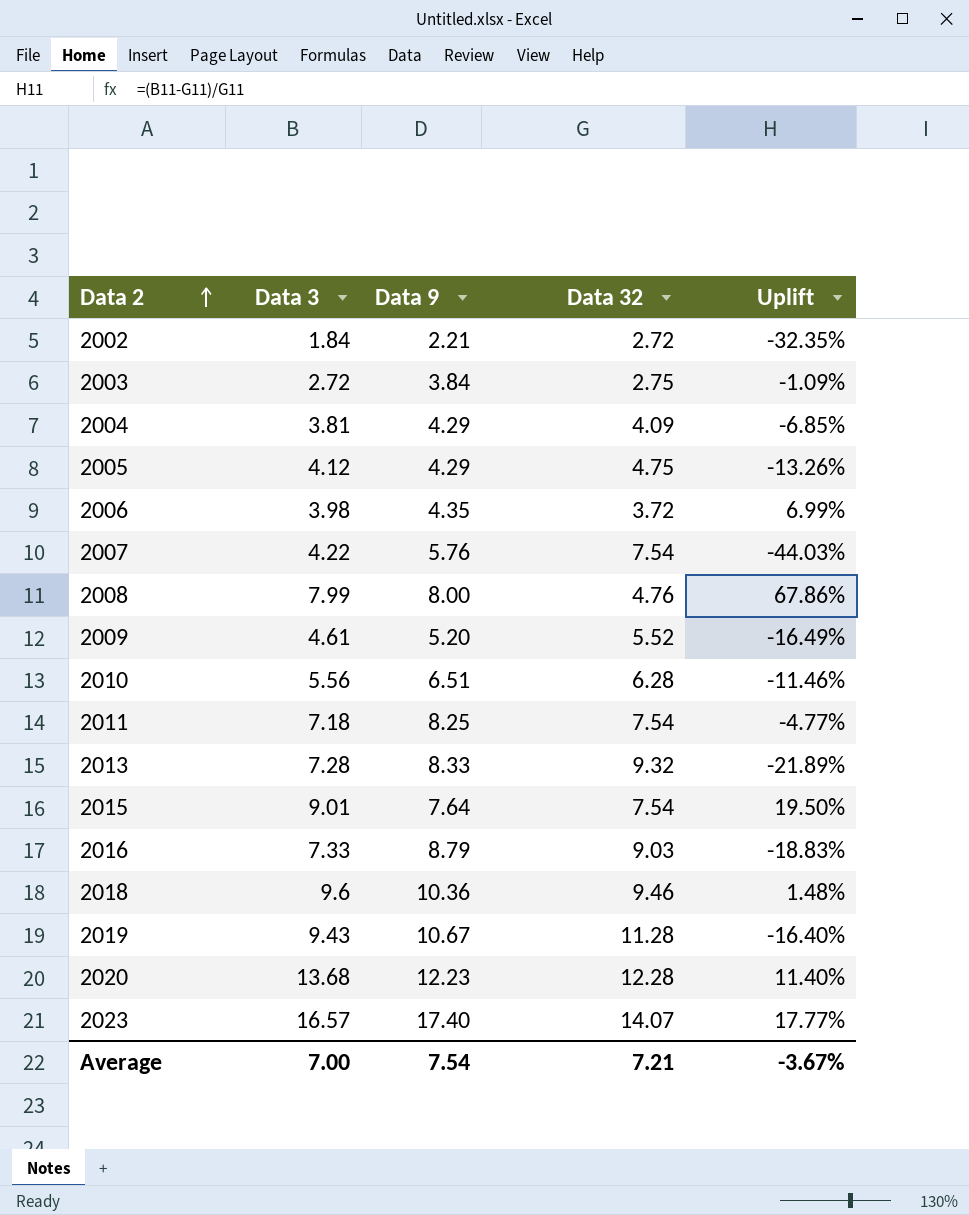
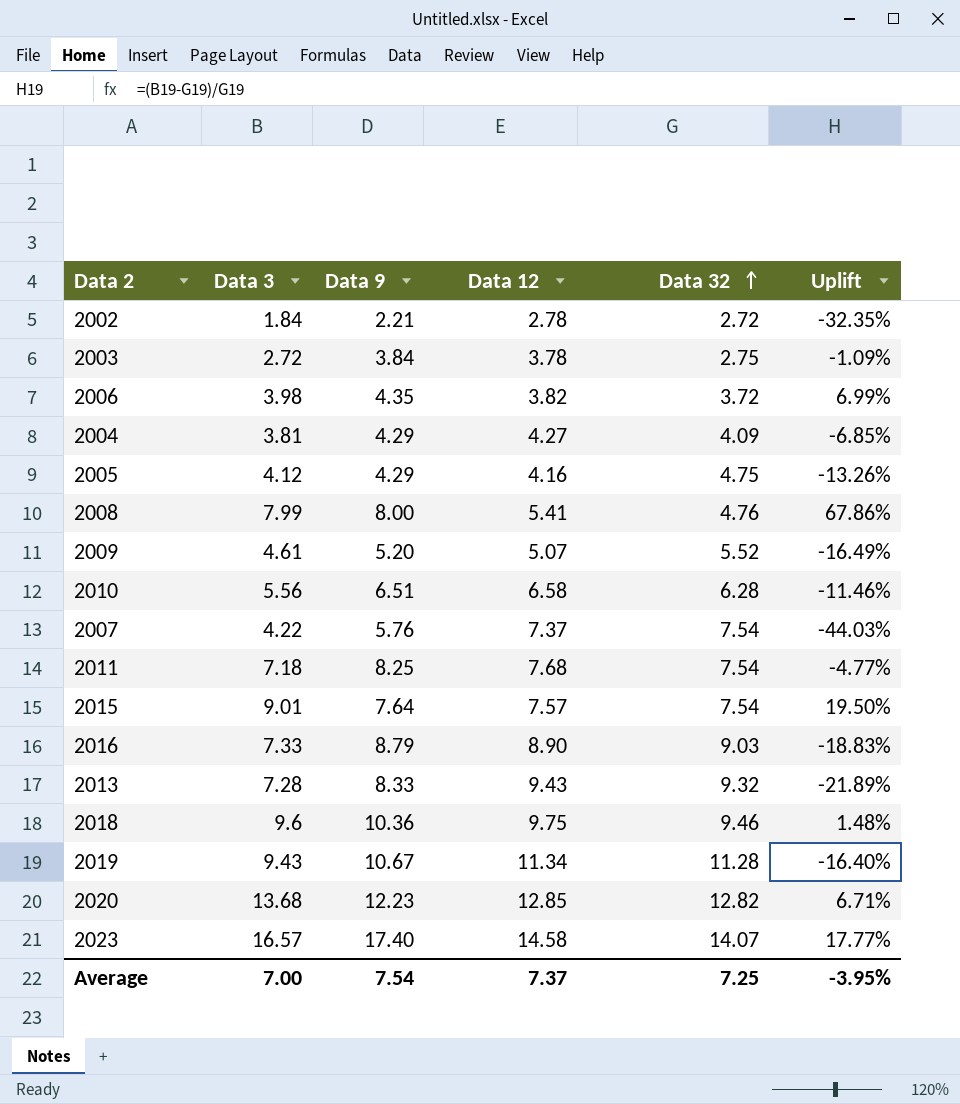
row order: Data 2 ascending -> Data 32 ascending
column Data 12 | position: none -> 4
2020 | Data 32: 12.28 -> 12.82
2020 | Uplift: 11.40% -> 6.71%
Average | Data 32: 7.21 -> 7.25
Average | Uplift: -3.67% -> -3.95%

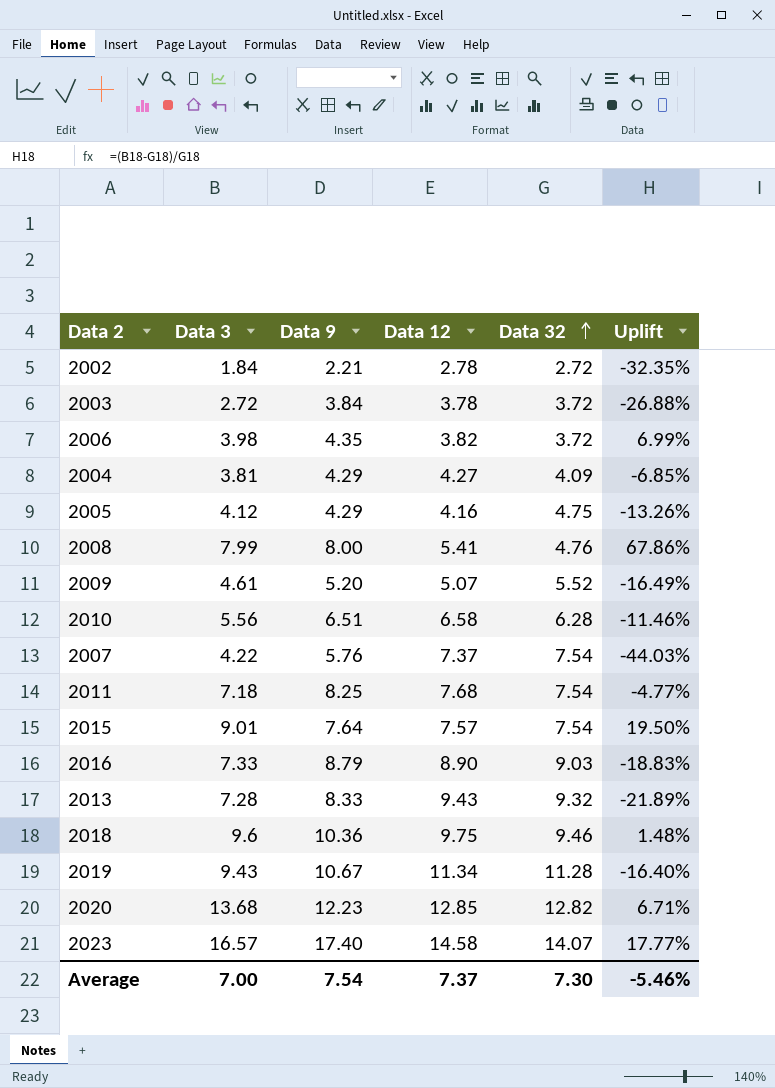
2003 | Data 32: 2.75 -> 3.72
2003 | Uplift: -1.09% -> -26.88%
Average | Data 32: 7.25 -> 7.30
Average | Uplift: -3.95% -> -5.46%

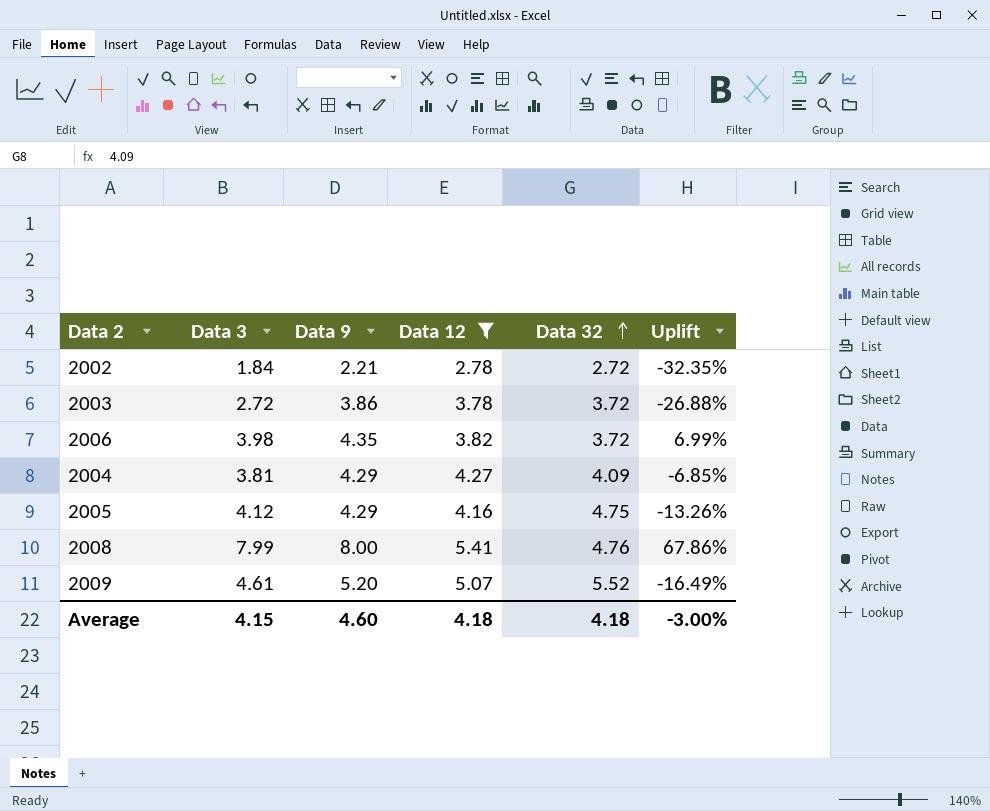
filter: none -> Data 12 <= 5.41
2003 | Data 9: 3.84 -> 3.86
Average | Data 3: 7.00 -> 4.15
Average | Data 9: 7.54 -> 4.60
Average | Data 12: 7.37 -> 4.18
Average | Data 32: 7.30 -> 4.18
Average | Uplift: -5.46% -> -3.00%

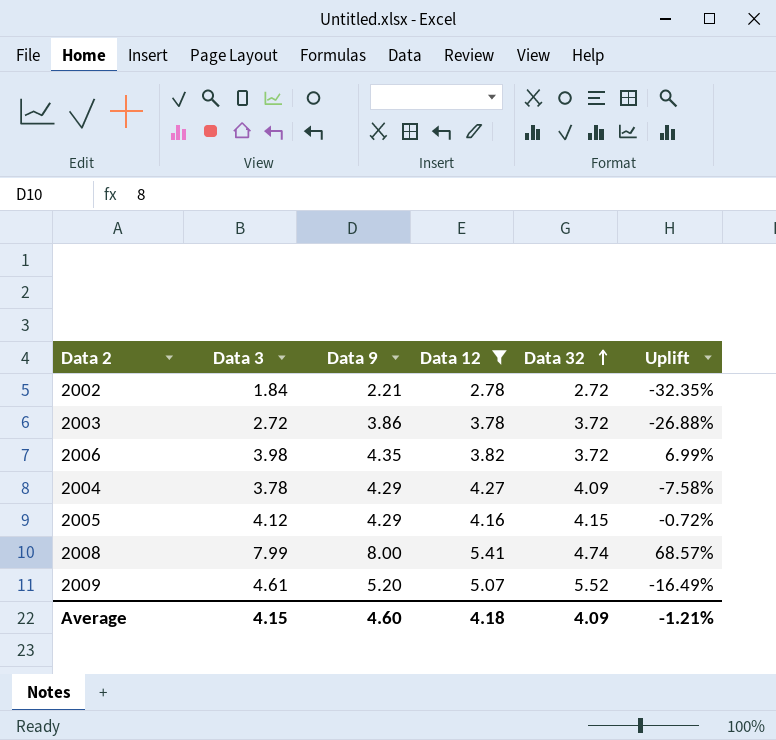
2004 | Data 3: 3.81 -> 3.78
2004 | Uplift: -6.85% -> -7.58%
2005 | Data 32: 4.75 -> 4.15
2005 | Uplift: -13.26% -> -0.72%
2008 | Data 32: 4.76 -> 4.74
2008 | Uplift: 67.86% -> 68.57%
Average | Data 32: 4.18 -> 4.09
Average | Uplift: -3.00% -> -1.21%

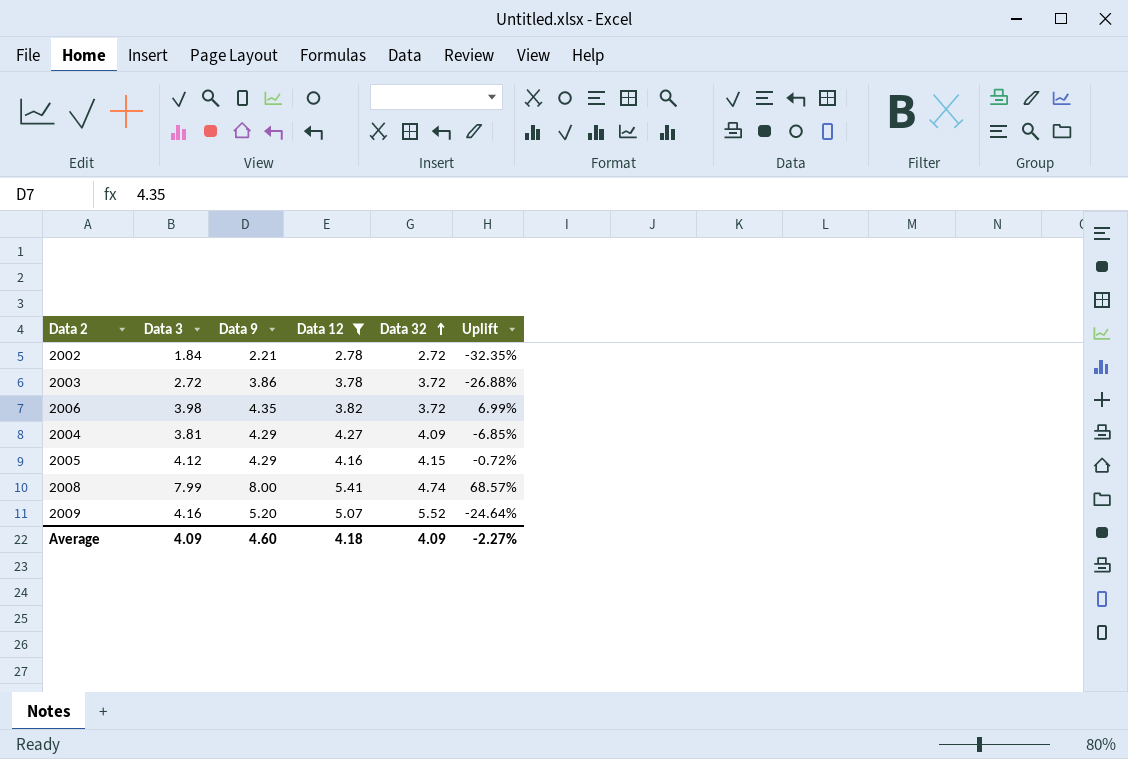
2004 | Data 3: 3.78 -> 3.81
2004 | Uplift: -7.58% -> -6.85%
2009 | Data 3: 4.61 -> 4.16
2009 | Uplift: -16.49% -> -24.64%
Average | Data 3: 4.15 -> 4.09
Average | Uplift: -1.21% -> -2.27%

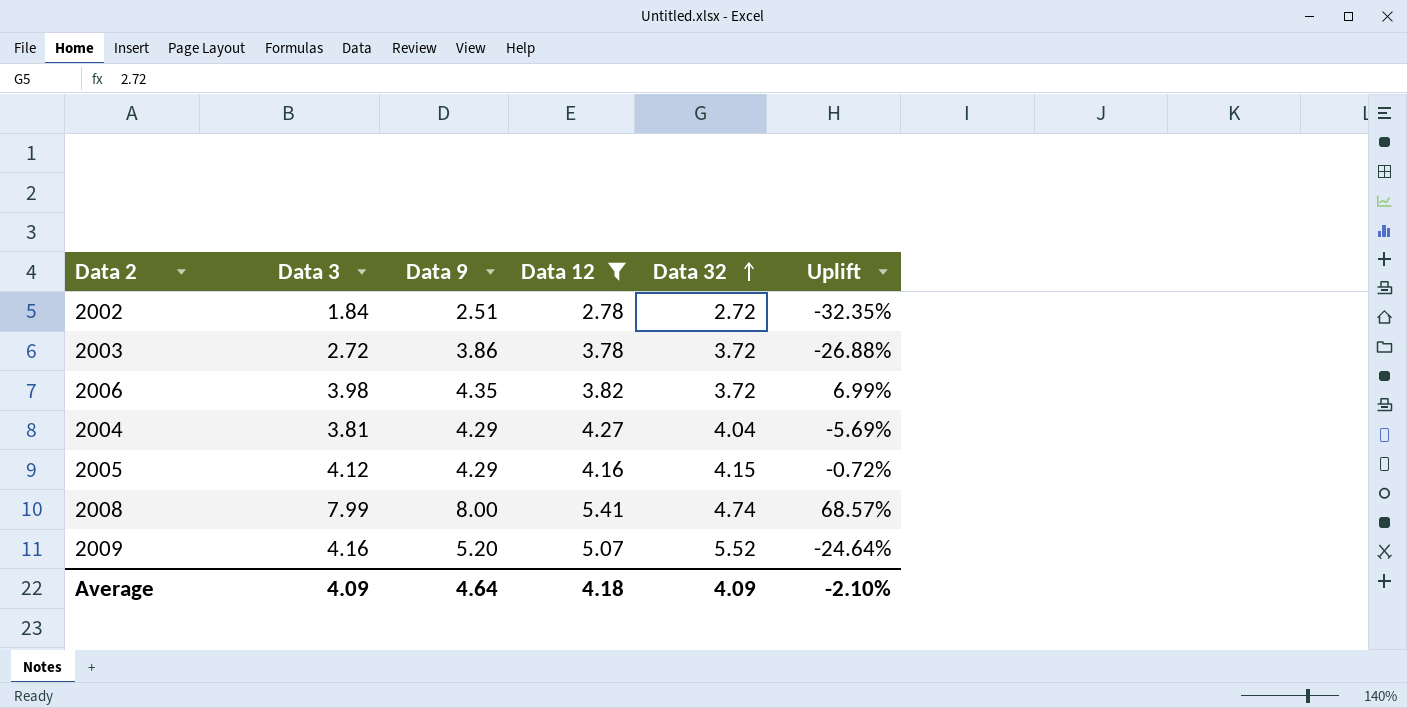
2002 | Data 9: 2.21 -> 2.51
2004 | Data 32: 4.09 -> 4.04
2004 | Uplift: -6.85% -> -5.69%
Average | Data 9: 4.60 -> 4.64
Average | Uplift: -2.27% -> -2.10%

